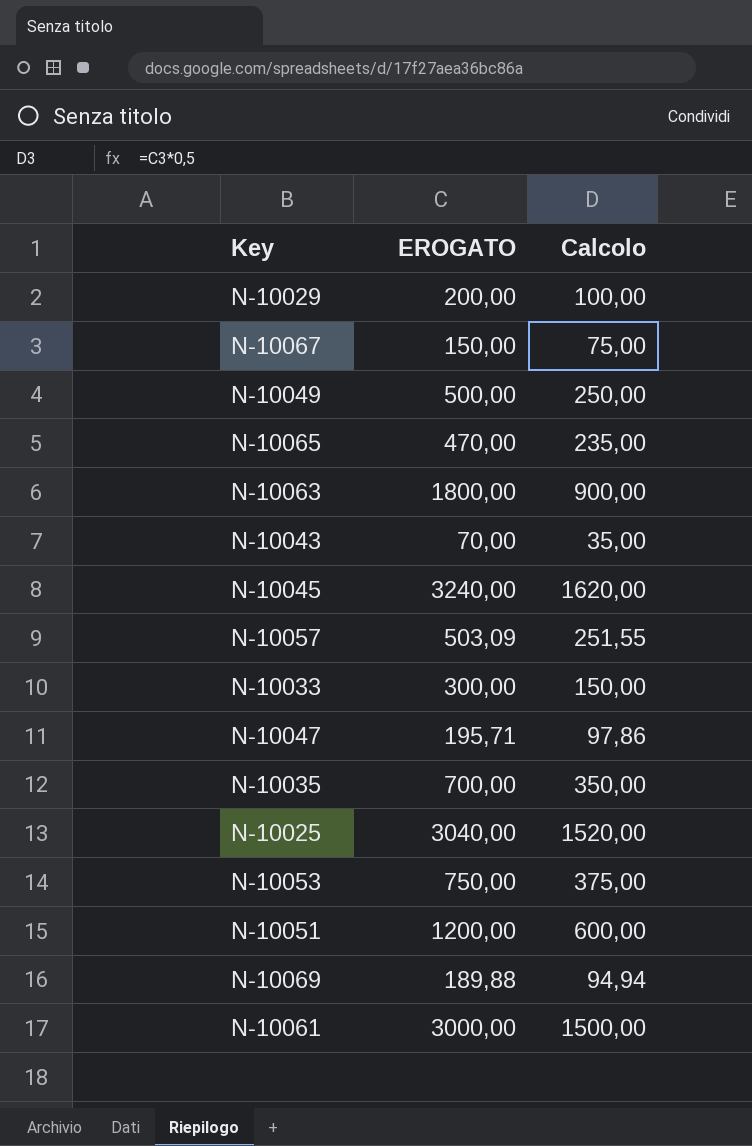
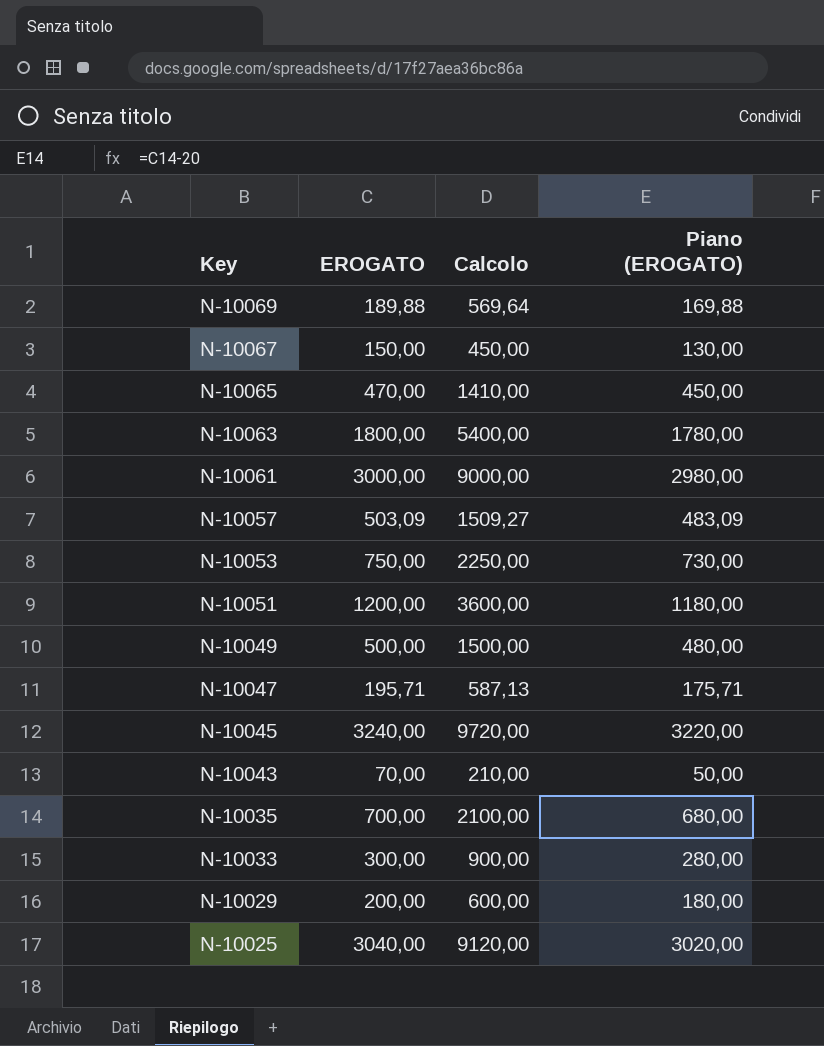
row order: none -> Key descending
column Calcolo | formula: [EROGATO] * 0,5 -> [EROGATO] * 3
column Piano (EROGATO) | formula: none -> [EROGATO] - 20

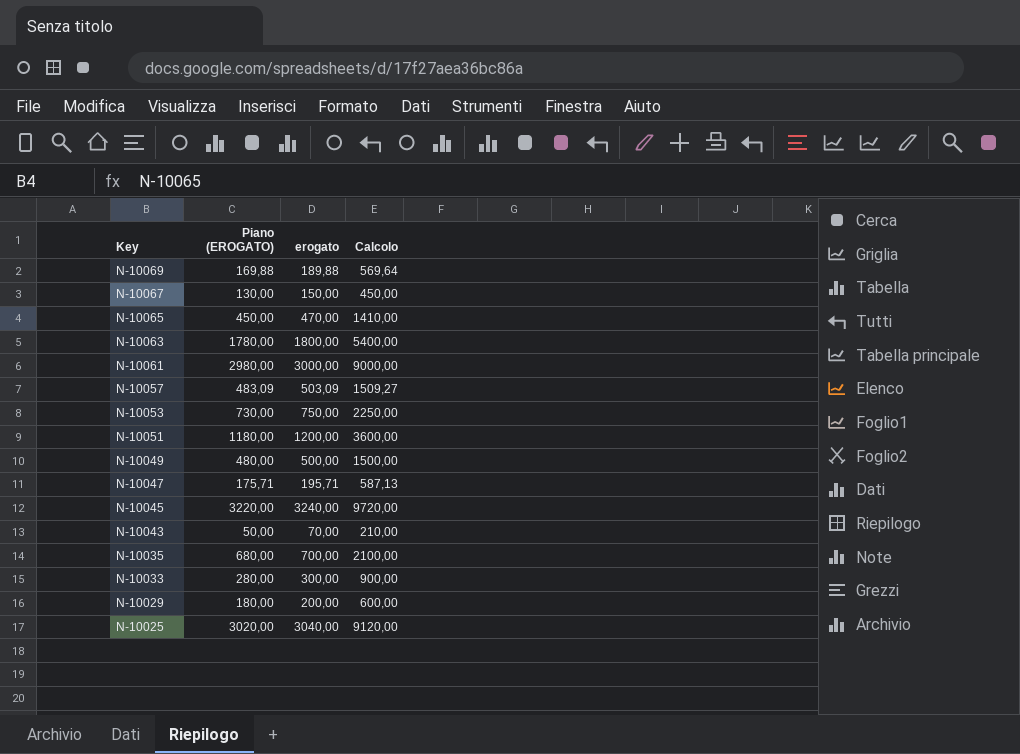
column Piano (EROGATO) | position: 4 -> 2
column name: EROGATO -> erogato

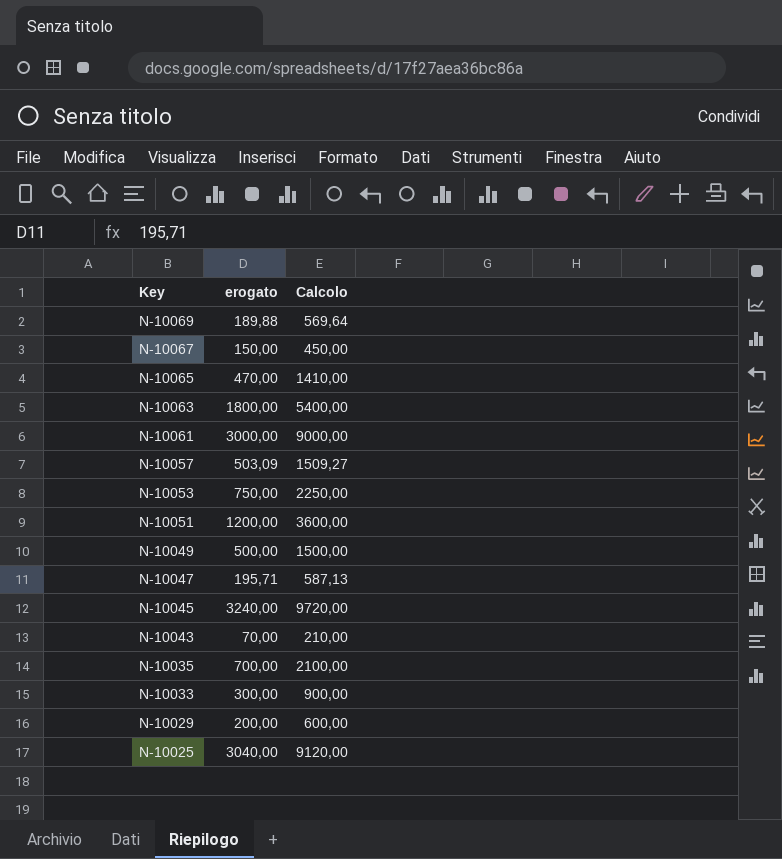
column Piano (EROGATO) | formula: [erogato] - 20 -> none

